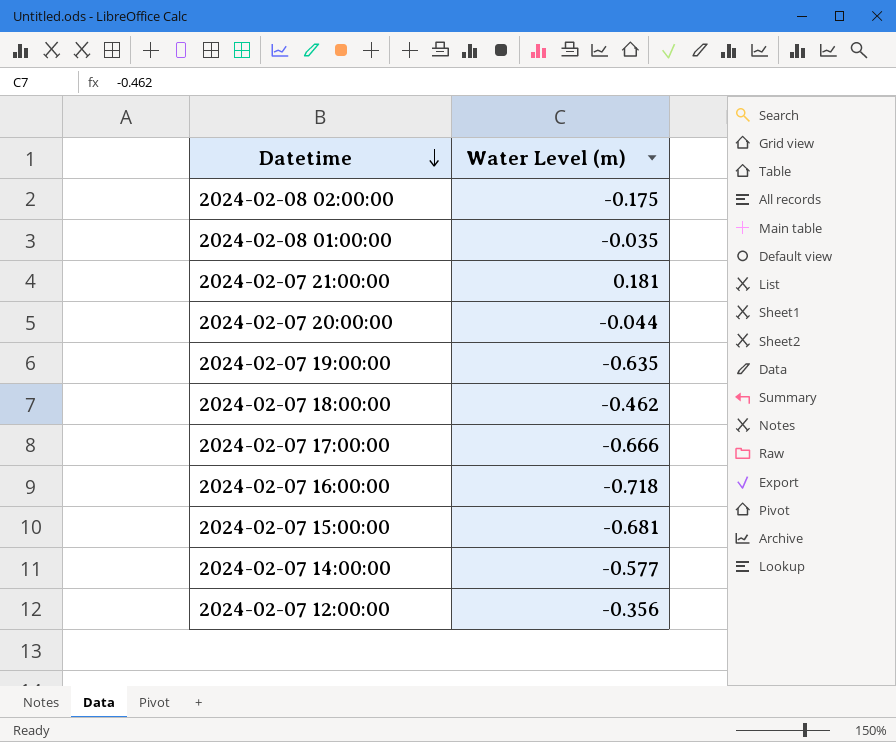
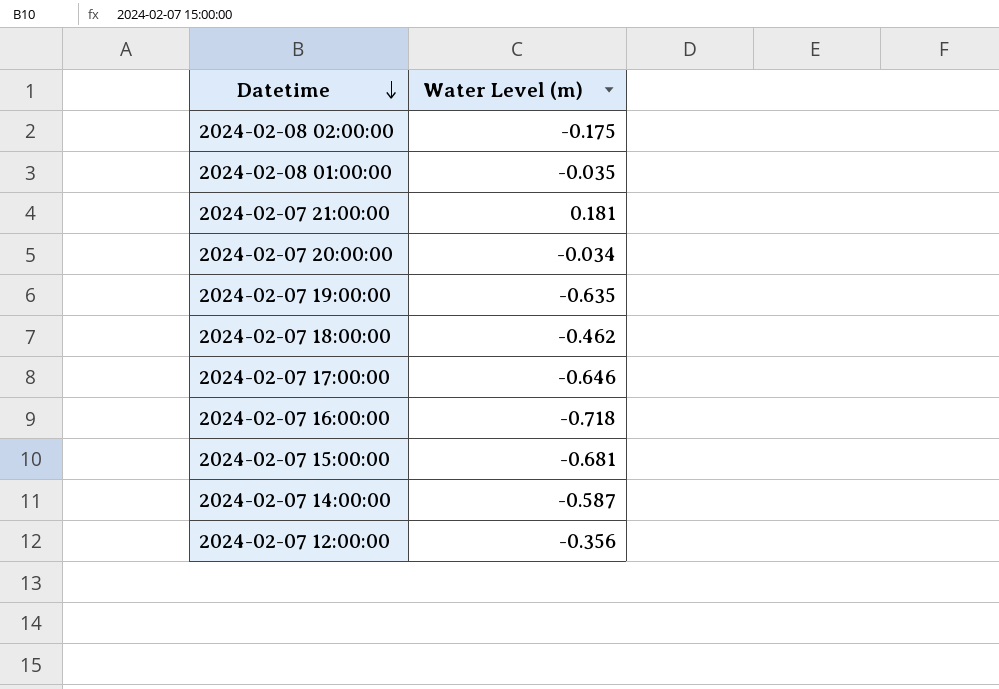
2024-02-07 20:00:00 | Water Level (m): -0.044 -> -0.034
2024-02-07 17:00:00 | Water Level (m): -0.666 -> -0.646
2024-02-07 14:00:00 | Water Level (m): -0.577 -> -0.587

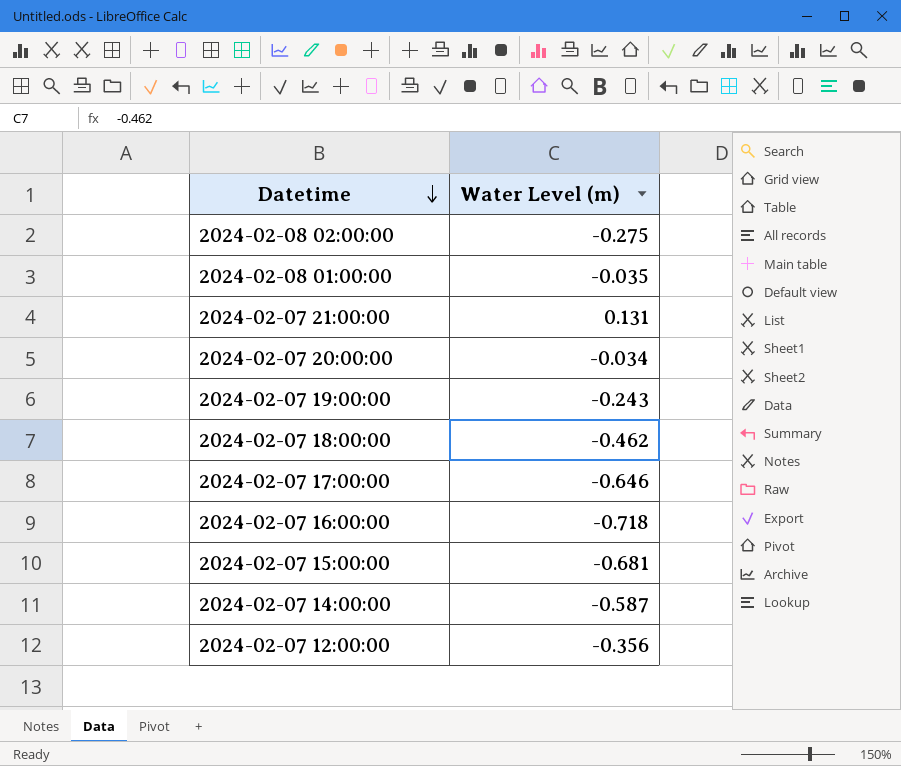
2024-02-08 02:00:00 | Water Level (m): -0.175 -> -0.275
2024-02-07 21:00:00 | Water Level (m): 0.181 -> 0.131
2024-02-07 19:00:00 | Water Level (m): -0.635 -> -0.243

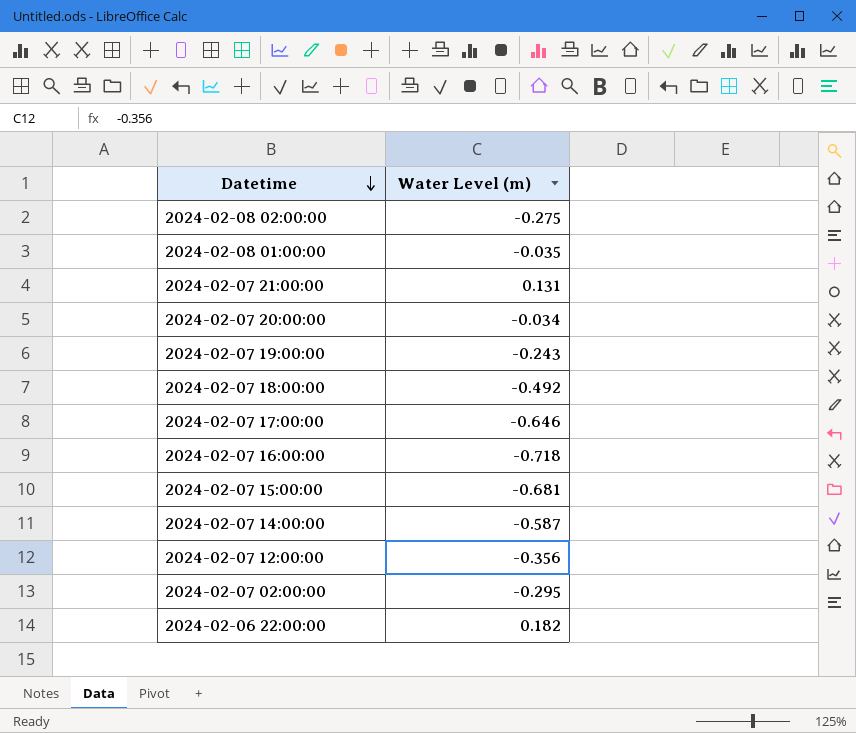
2024-02-07 18:00:00 | Water Level (m): -0.462 -> -0.492
row 2024-02-07 02:00:00: none -> -0.295
row 2024-02-06 22:00:00: none -> 0.182

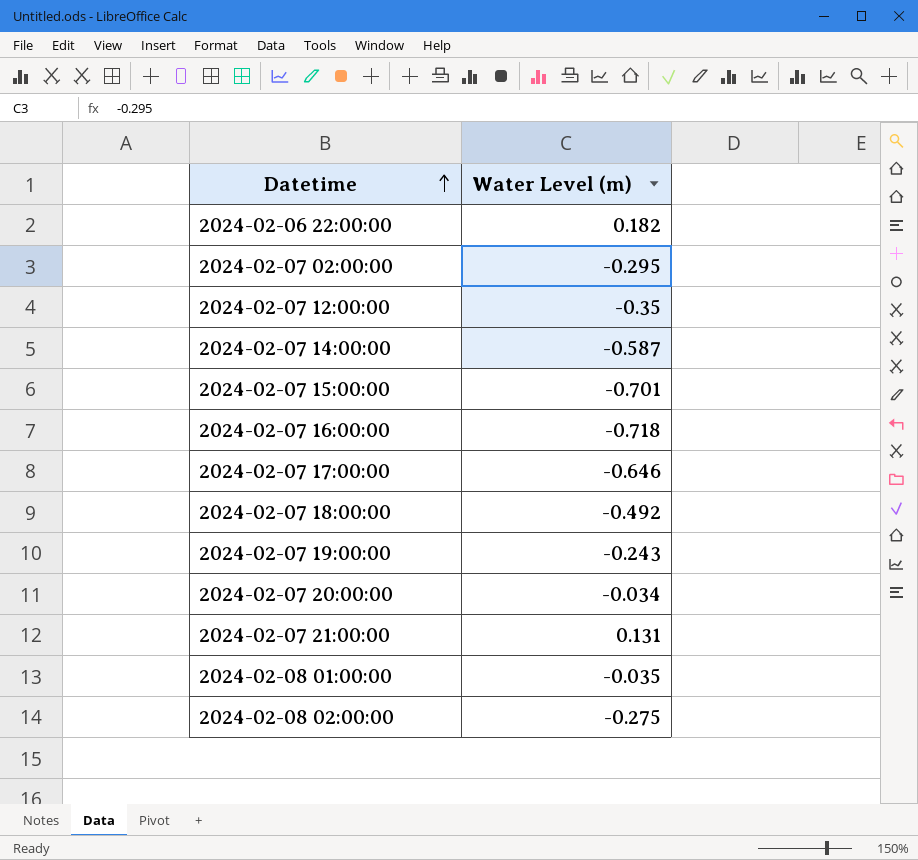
row order: Datetime descending -> Datetime ascending
2024-02-07 12:00:00 | Water Level (m): -0.356 -> -0.35
2024-02-07 15:00:00 | Water Level (m): -0.681 -> -0.701

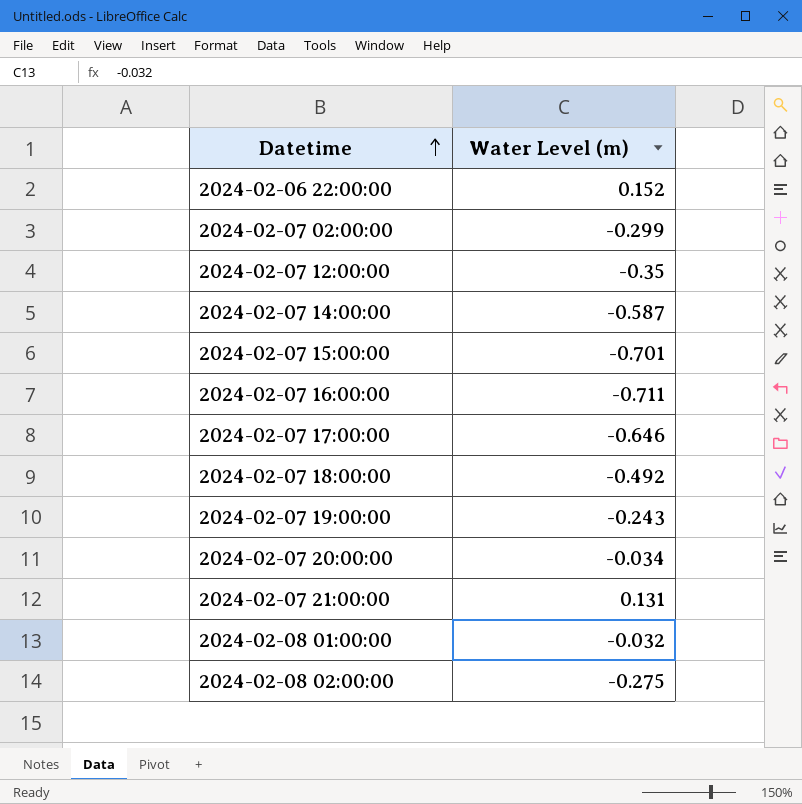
2024-02-06 22:00:00 | Water Level (m): 0.182 -> 0.152
2024-02-07 02:00:00 | Water Level (m): -0.295 -> -0.299
2024-02-07 16:00:00 | Water Level (m): -0.718 -> -0.711
2024-02-08 01:00:00 | Water Level (m): -0.035 -> -0.032

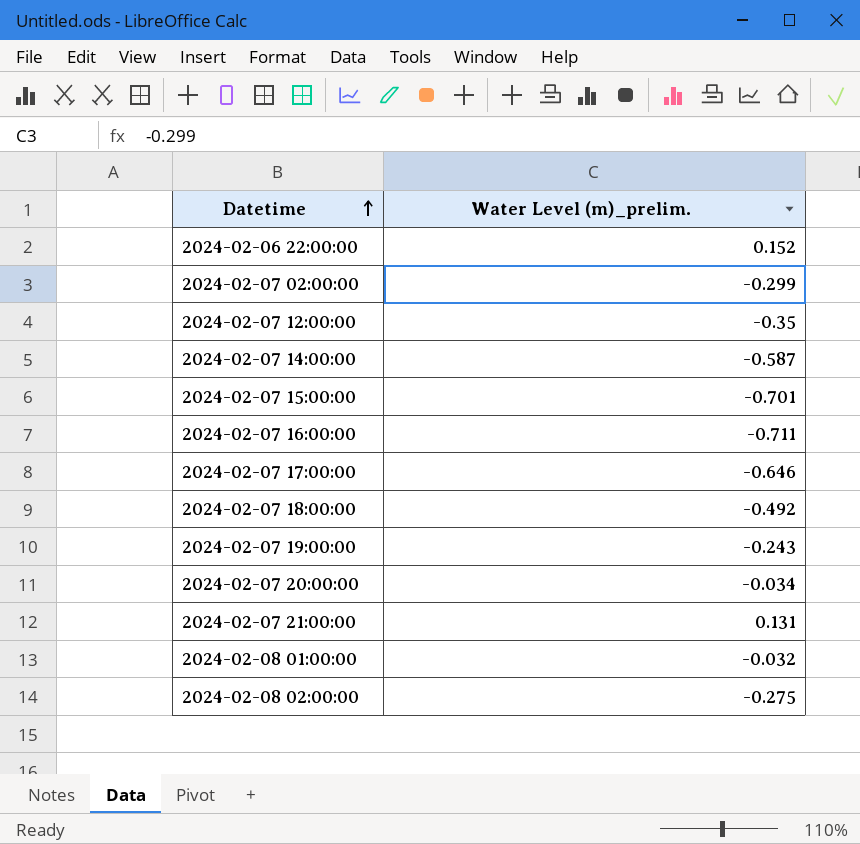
column name: Water Level (m) -> Water Level (m)_prelim.

